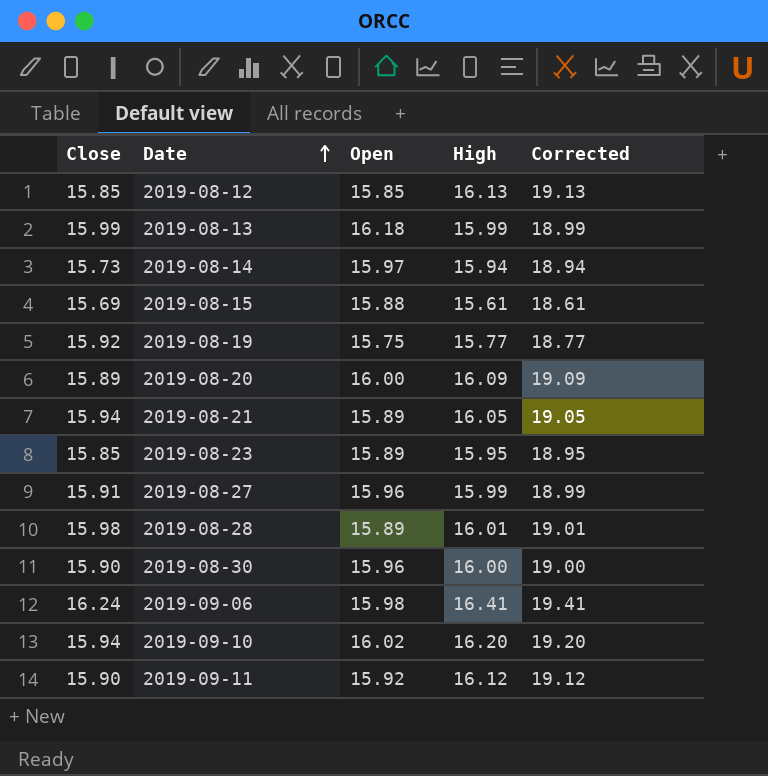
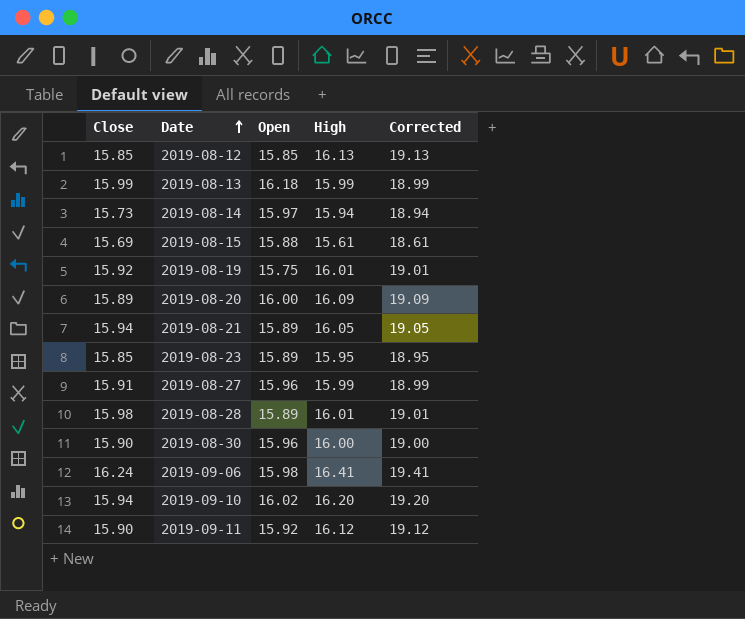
2019-08-19 | High: 15.77 -> 16.01
2019-08-19 | Corrected: 18.77 -> 19.01

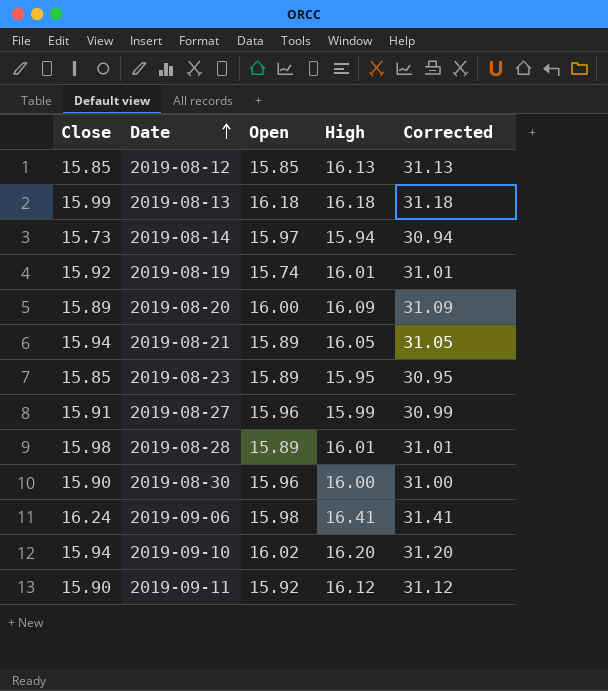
column Corrected | formula: [High] + 3 -> [High] + 15
row 2019-08-15: 15.69 | 15.88 | 15.61 | 18.61 -> none
2019-08-13 | High: 15.99 -> 16.18
2019-08-19 | Open: 15.75 -> 15.74

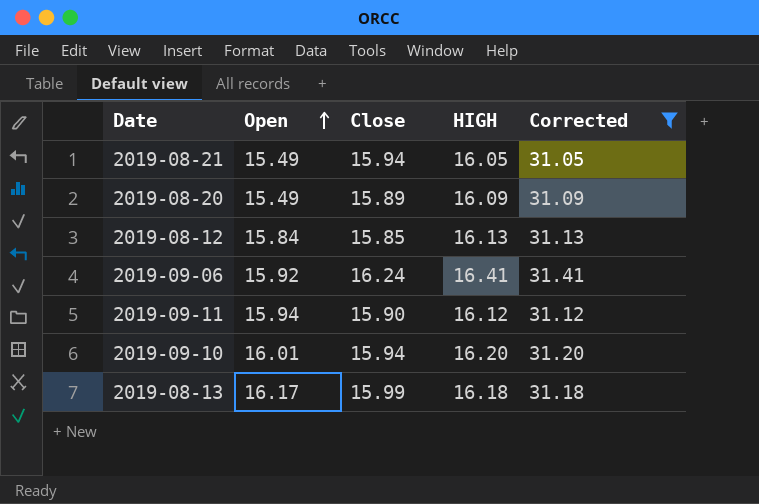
filter: none -> Corrected >= 31.05
row order: Date ascending -> Open ascending
column Close | position: 1 -> 3
column name: High -> HIGH
2019-08-21 | Open: 15.89 -> 15.49
2019-08-20 | Open: 16.00 -> 15.49
2019-08-12 | Open: 15.85 -> 15.84
2019-09-06 | Open: 15.98 -> 15.92
2019-09-11 | Open: 15.92 -> 15.94
2019-09-10 | Open: 16.02 -> 16.01
2019-08-13 | Open: 16.18 -> 16.17

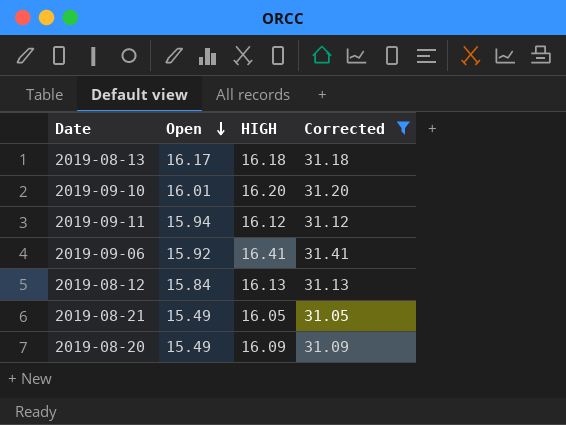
row order: Open ascending -> Open descending
column Close | position: 3 -> none

